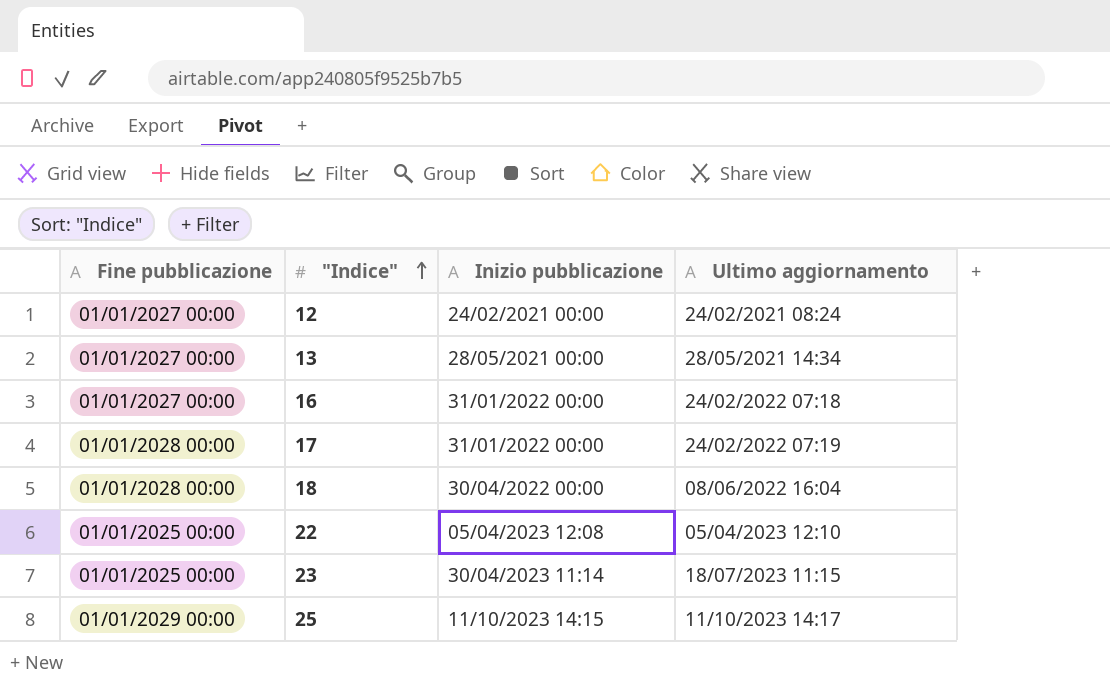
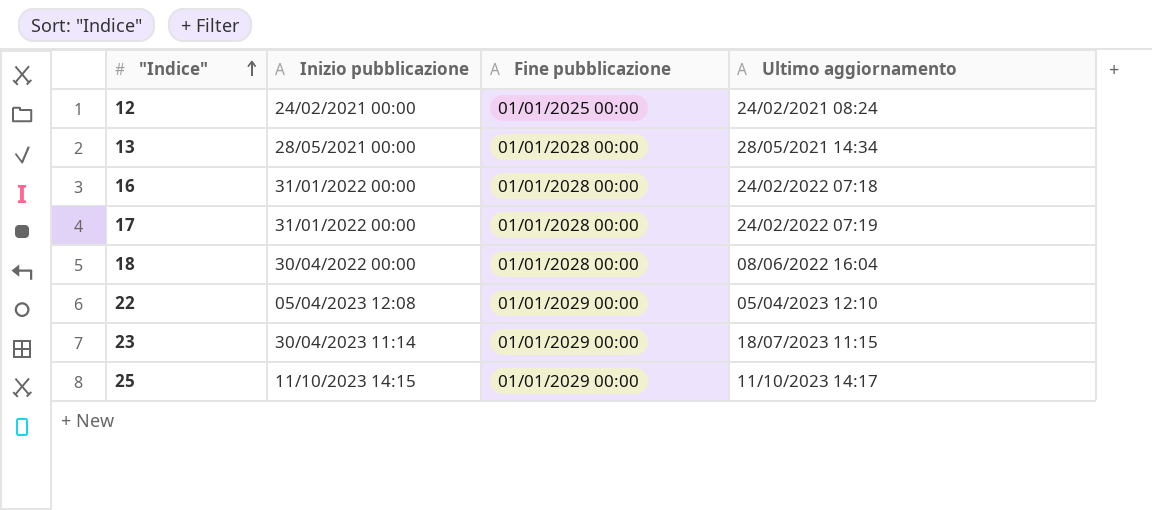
column Fine pubblicazione | position: 1 -> 3
12 | Fine pubblicazione: 01/01/2027 00:00 -> 01/01/2025 00:00
13 | Fine pubblicazione: 01/01/2027 00:00 -> 01/01/2028 00:00
16 | Fine pubblicazione: 01/01/2027 00:00 -> 01/01/2028 00:00
22 | Fine pubblicazione: 01/01/2025 00:00 -> 01/01/2029 00:00
23 | Fine pubblicazione: 01/01/2025 00:00 -> 01/01/2029 00:00

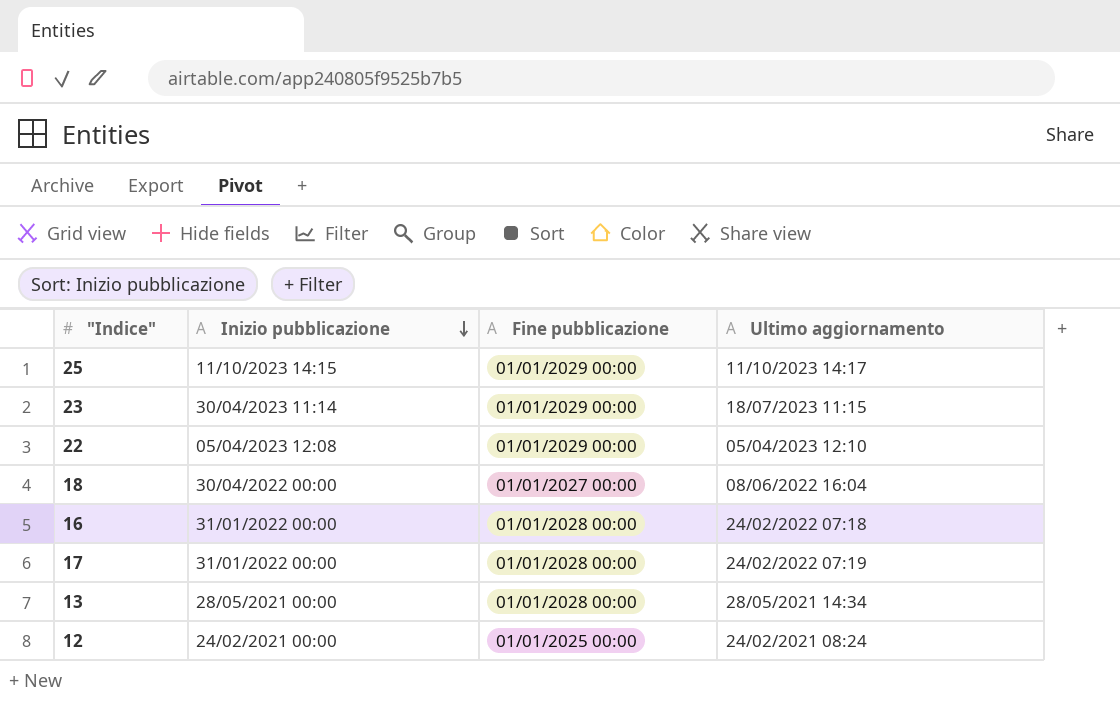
row order: "Indice" ascending -> Inizio pubblicazione descending
18 | Fine pubblicazione: 01/01/2028 00:00 -> 01/01/2027 00:00

